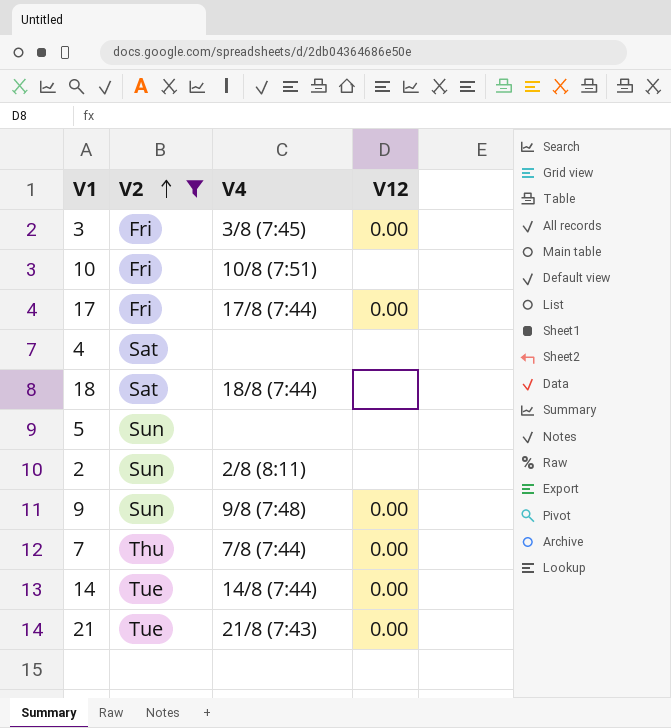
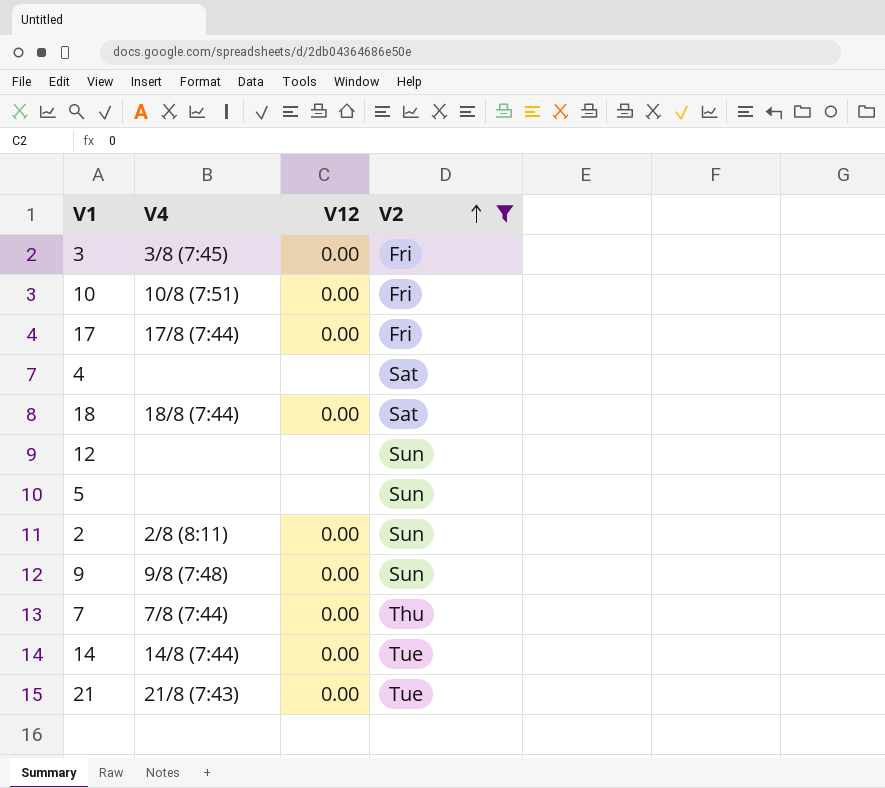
column V2 | position: 2 -> 4
10 | V12: none -> 0.00
18 | V12: none -> 0.00
row 12: none -> none | none | Sun
2 | V12: none -> 0.00

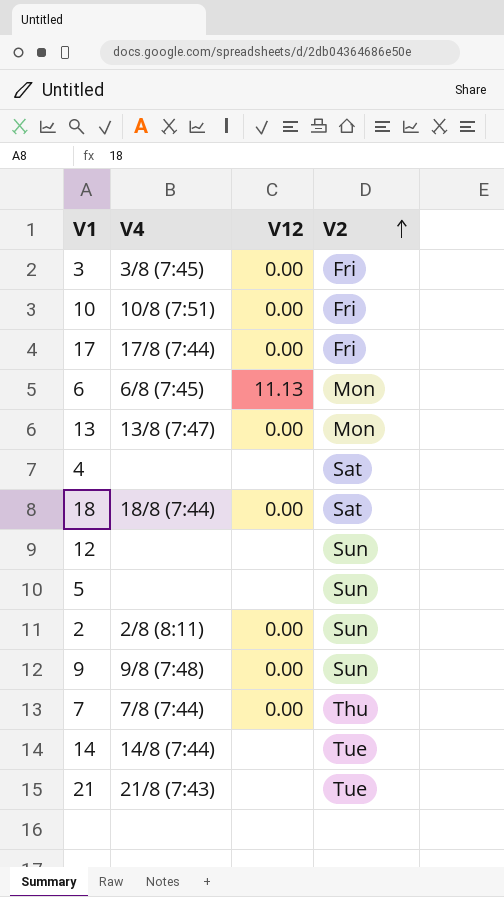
filter: V2 != Mon -> none
14 | V12: 0.00 -> none
21 | V12: 0.00 -> none

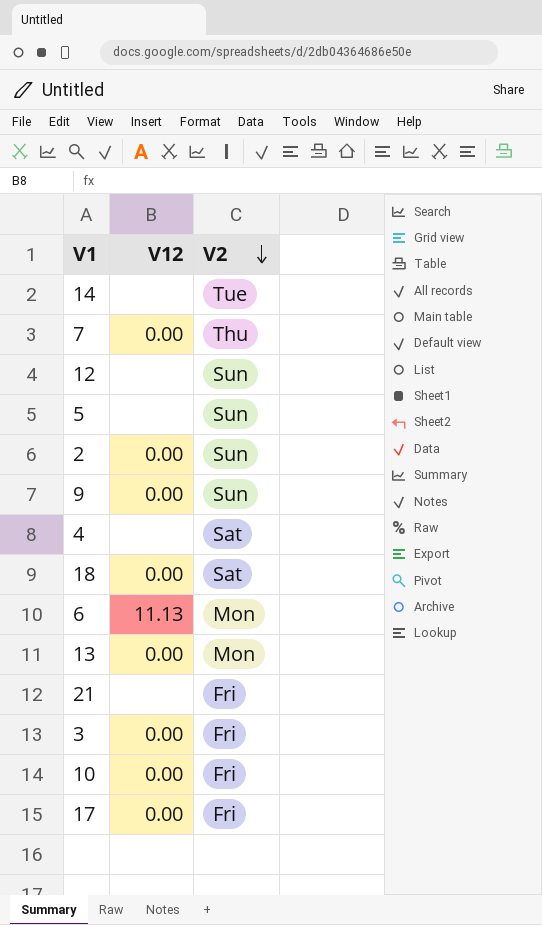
row order: V2 ascending -> V2 descending
column V4 | position: 2 -> none
21 | V2: Tue -> Fri

